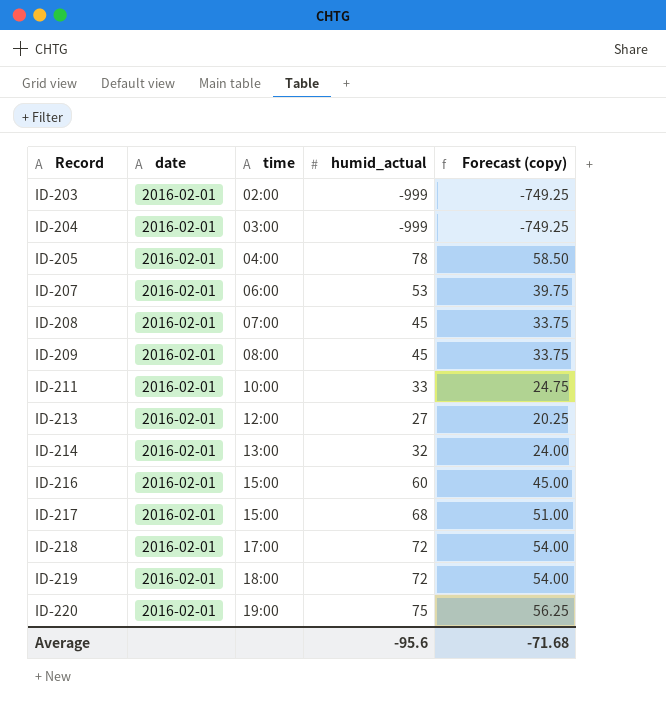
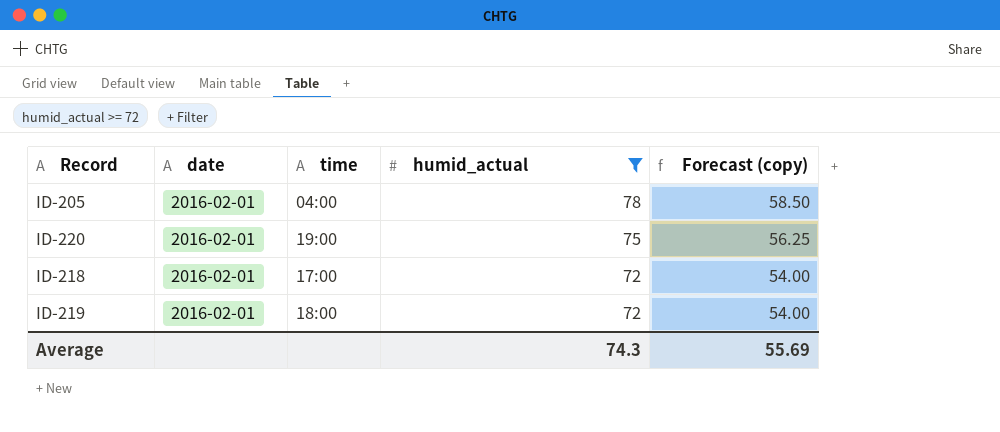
filter: none -> humid_actual >= 72
row order: Record ascending -> humid_actual descending
Average | humid_actual: -95.6 -> 74.3
Average | Forecast (copy): -71.68 -> 55.69

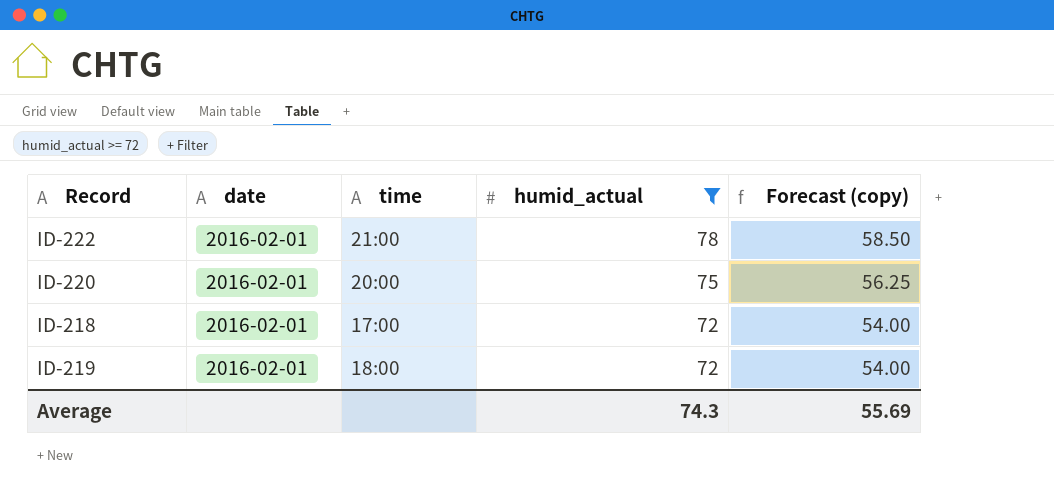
row ID-205: 2016-02-01 | 04:00 | 78 | 58.50 -> none
row ID-222: none -> 2016-02-01 | 21:00 | 78 | 58.50
ID-220 | time: 19:00 -> 20:00

